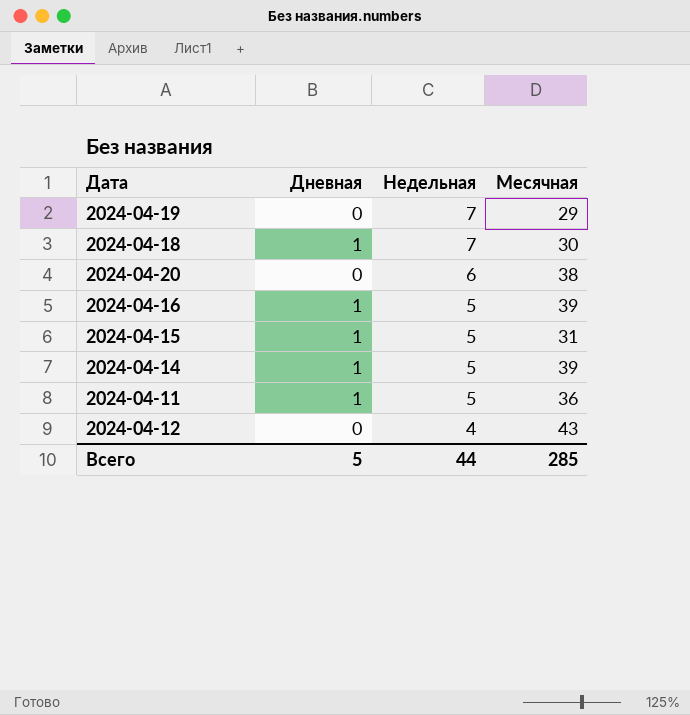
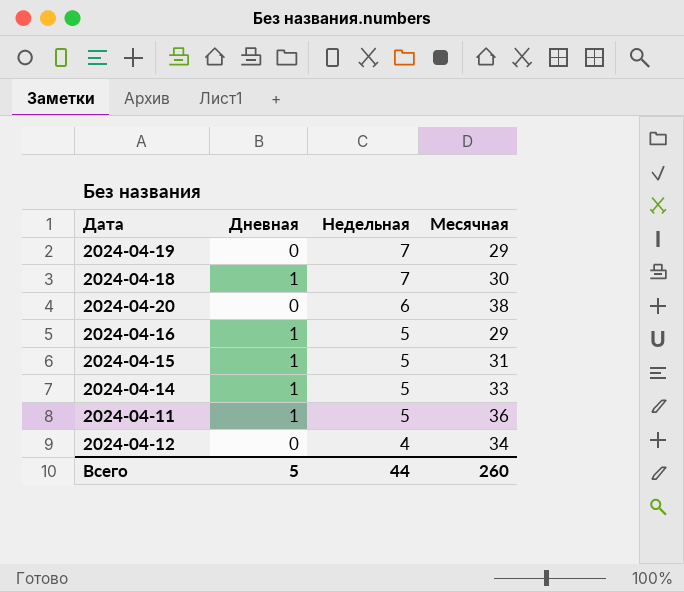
2024-04-16 | Месячная: 39 -> 29
2024-04-14 | Месячная: 39 -> 33
2024-04-12 | Месячная: 43 -> 34
Всего | Месячная: 285 -> 260

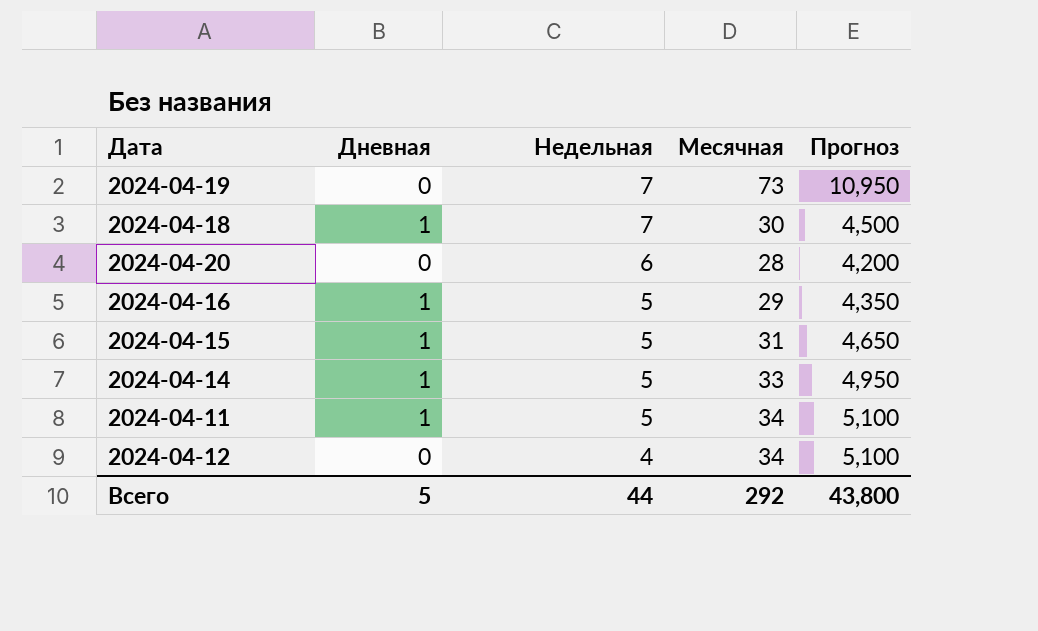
column Прогноз | formula: none -> [Месячная] * 0,15
2024-04-19 | Месячная: 29 -> 73
2024-04-20 | Месячная: 38 -> 28
2024-04-11 | Месячная: 36 -> 34
Всего | Месячная: 260 -> 292

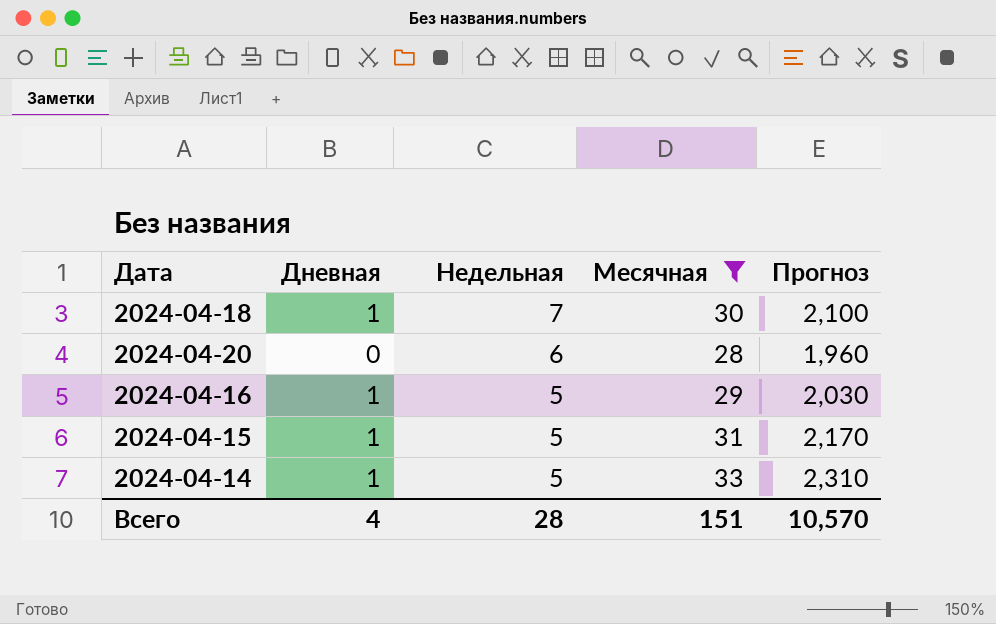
filter: none -> Месячная <= 33
column Прогноз | formula: [Месячная] * 0,15 -> [Месячная] * 0,07
Всего | Дневная: 5 -> 4
Всего | Недельная: 44 -> 28
Всего | Месячная: 292 -> 151
Всего | Прогноз: 43,800 -> 10,570

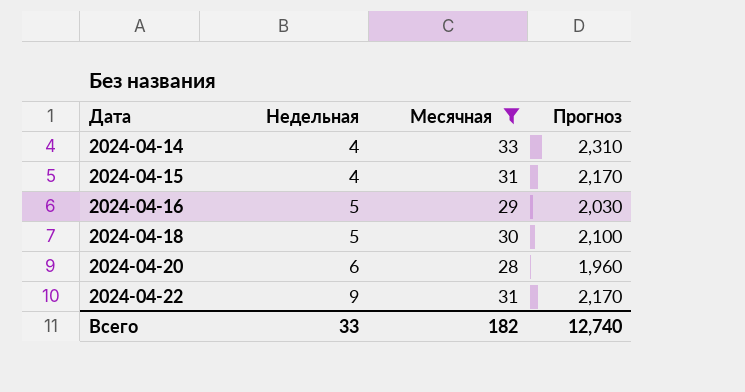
row order: Недельная descending -> Дата ascending
column Дневная | position: 2 -> none
2024-04-14 | Недельная: 5 -> 4
2024-04-15 | Недельная: 5 -> 4
2024-04-18 | Недельная: 7 -> 5
row 2024-04-22: none -> 9 | 31 | 2,170
Всего | Недельная: 28 -> 33
Всего | Месячная: 151 -> 182
Всего | Прогноз: 10,570 -> 12,740

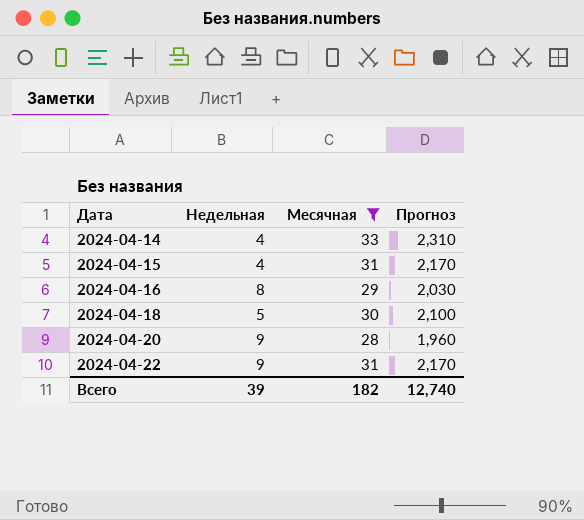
2024-04-16 | Недельная: 5 -> 8
2024-04-20 | Недельная: 6 -> 9
Всего | Недельная: 33 -> 39

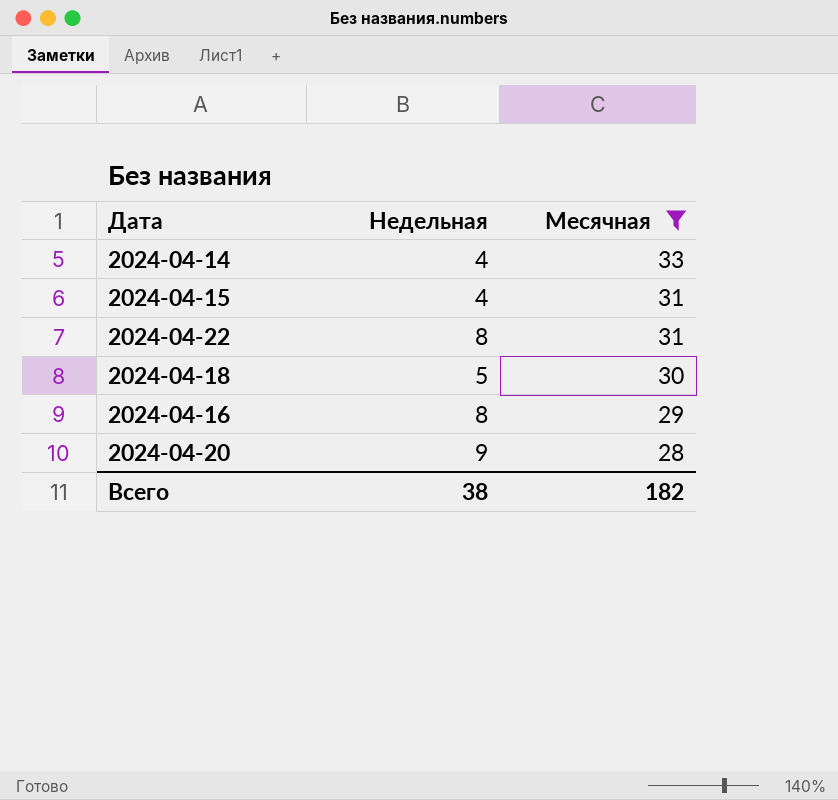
row order: Дата ascending -> Месячная descending
column Прогноз | formula: [Месячная] * 0,07 -> none
2024-04-22 | Недельная: 9 -> 8
Всего | Недельная: 39 -> 38

